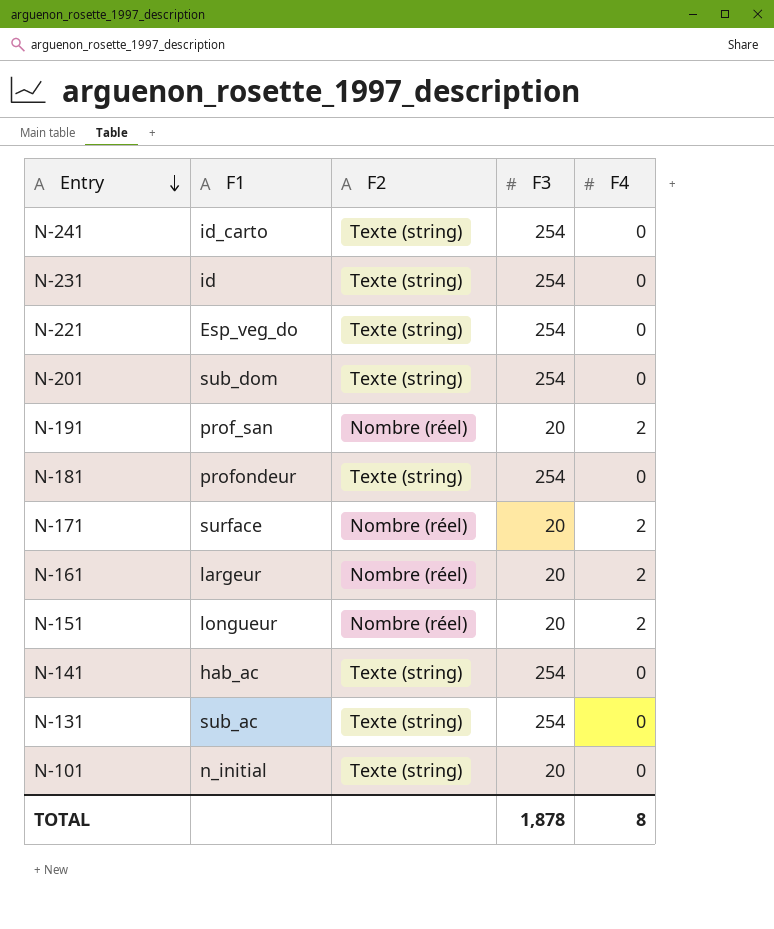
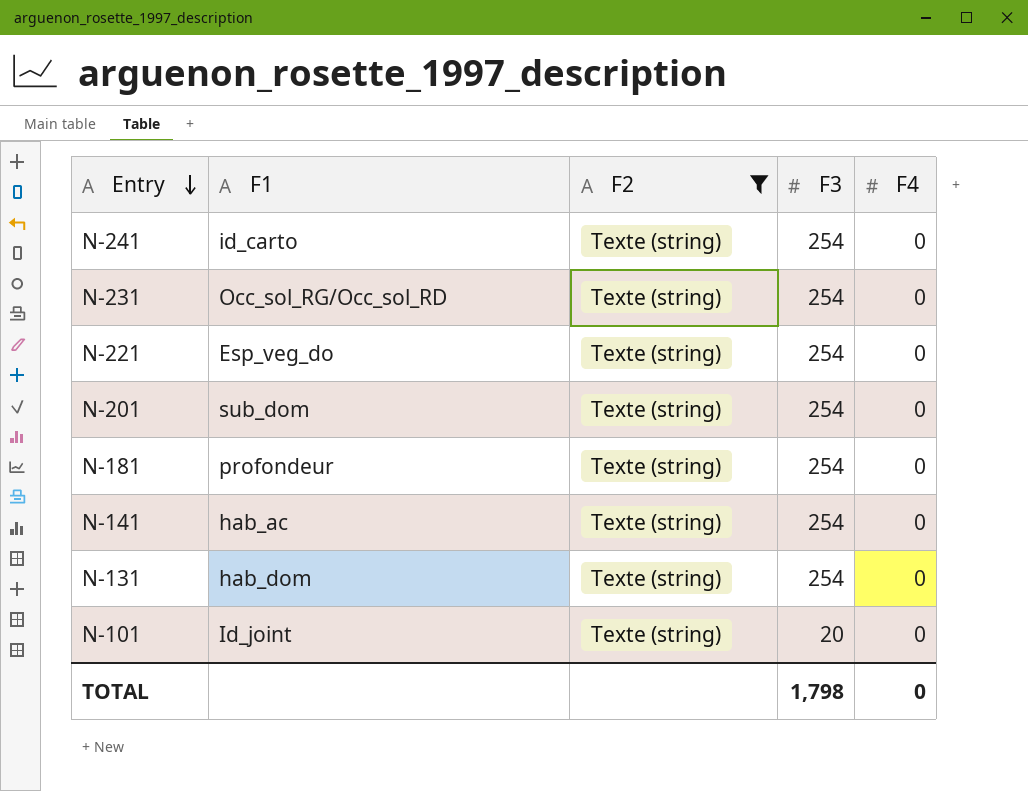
filter: none -> F2 = Texte (string)
N-231 | F1: id -> Occ_sol_RG/Occ_sol_RD
N-131 | F1: sub_ac -> hab_dom
N-101 | F1: n_initial -> Id_joint
TOTAL | F3: 1,878 -> 1,798
TOTAL | F4: 8 -> 0

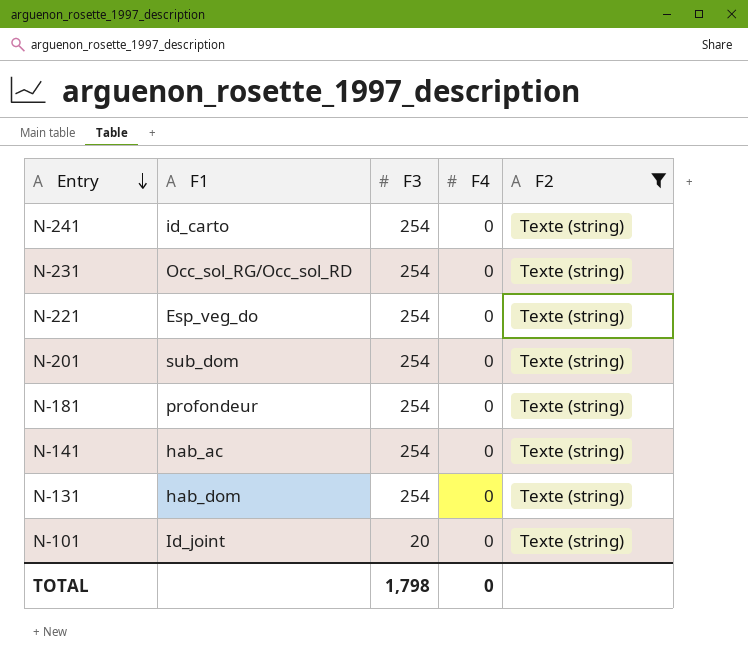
column F2 | position: 3 -> 5

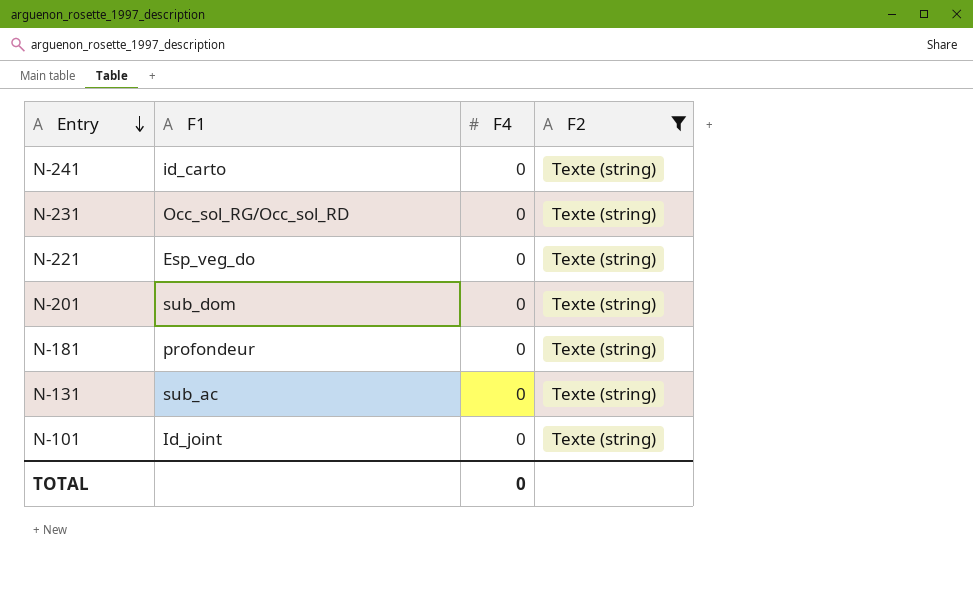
column F3 | position: 3 -> none
row N-141: hab_ac | 254 | 0 | Texte (string) -> none
N-131 | F1: hab_dom -> sub_ac

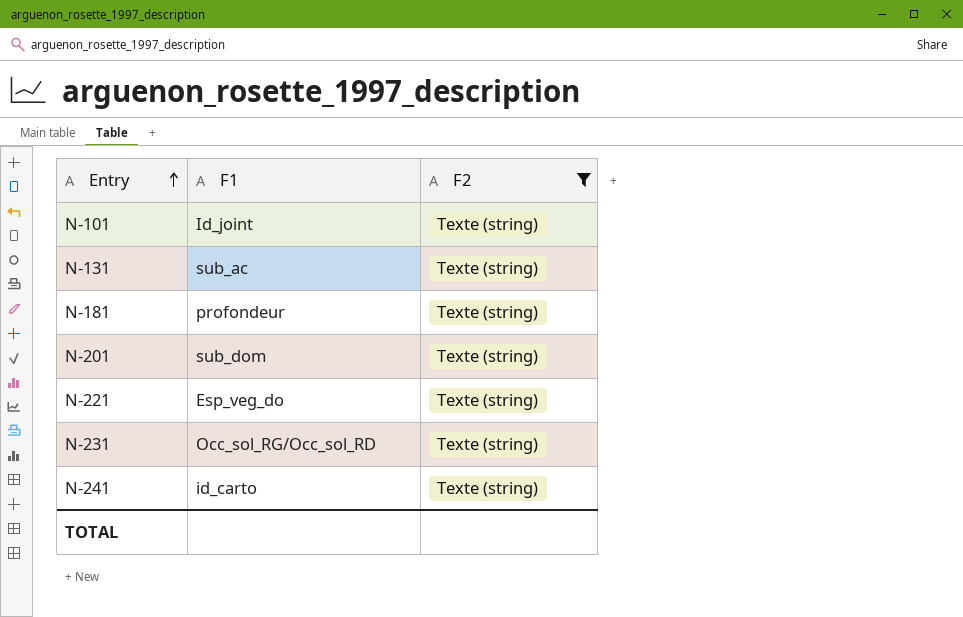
row order: Entry descending -> Entry ascending
column F4 | position: 3 -> none

